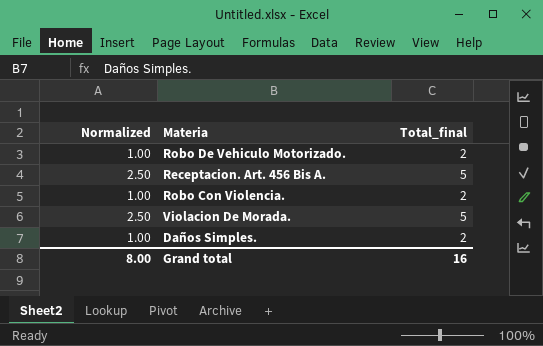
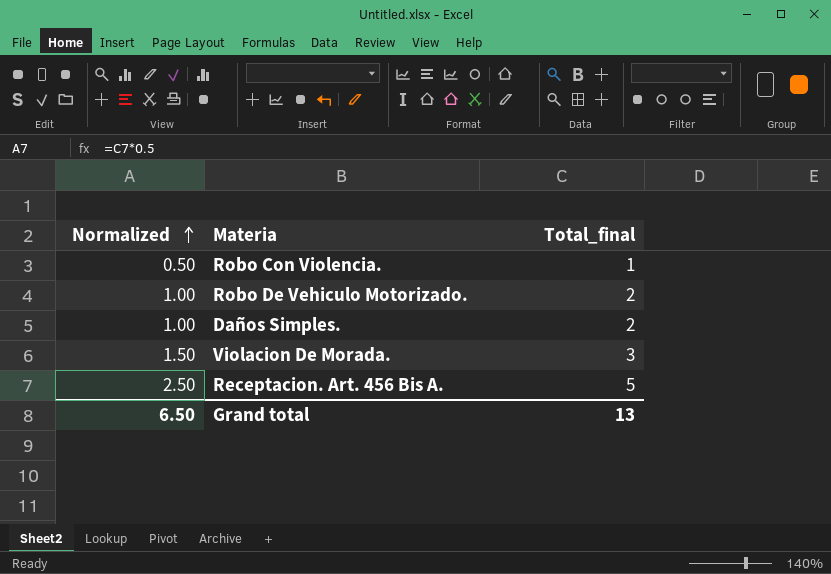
row order: none -> Normalized ascending
Robo Con Violencia. | Normalized: 1.00 -> 0.50
Robo Con Violencia. | Total_final: 2 -> 1
Violacion De Morada. | Normalized: 2.50 -> 1.50
Violacion De Morada. | Total_final: 5 -> 3
Grand total | Normalized: 8.00 -> 6.50
Grand total | Total_final: 16 -> 13

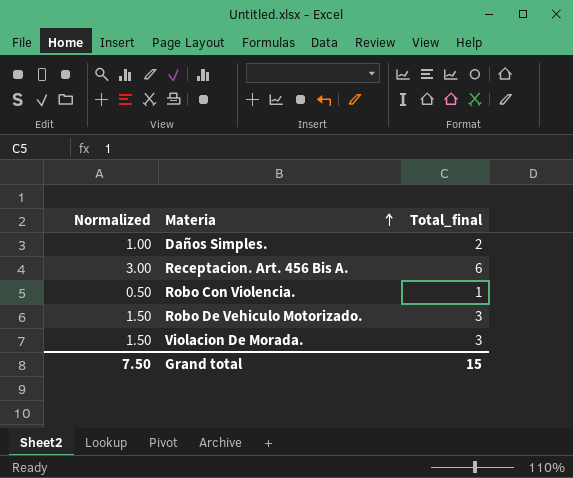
row order: Normalized ascending -> Materia ascending
Receptacion. Art. 456 Bis A. | Normalized: 2.50 -> 3.00
Receptacion. Art. 456 Bis A. | Total_final: 5 -> 6
Robo De Vehiculo Motorizado. | Normalized: 1.00 -> 1.50
Robo De Vehiculo Motorizado. | Total_final: 2 -> 3
Grand total | Normalized: 6.50 -> 7.50
Grand total | Total_final: 13 -> 15

